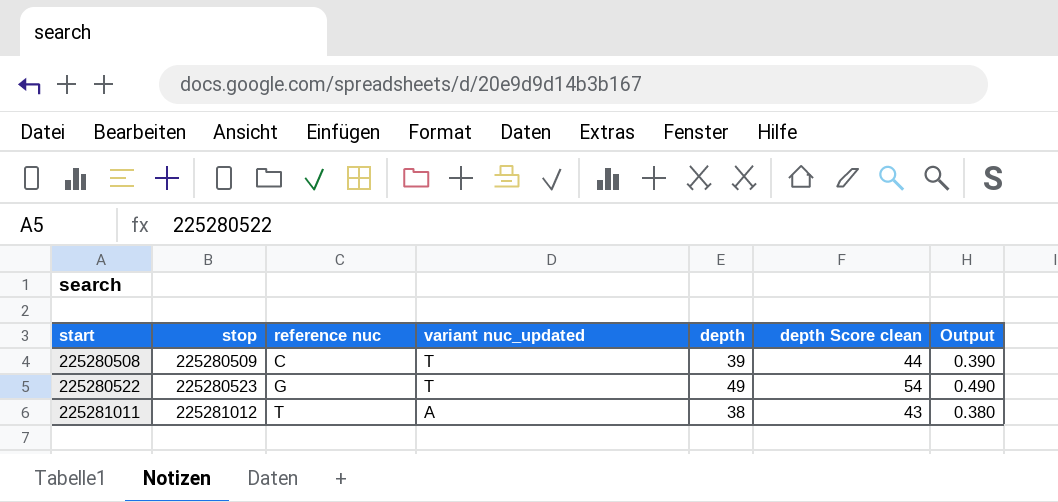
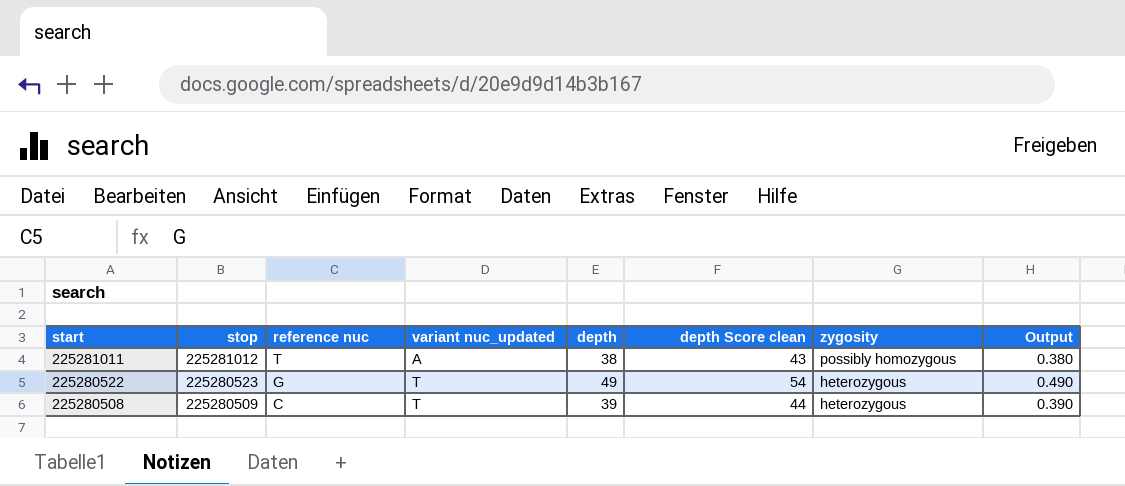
row order: start ascending -> start descending
column zygosity | position: none -> 7

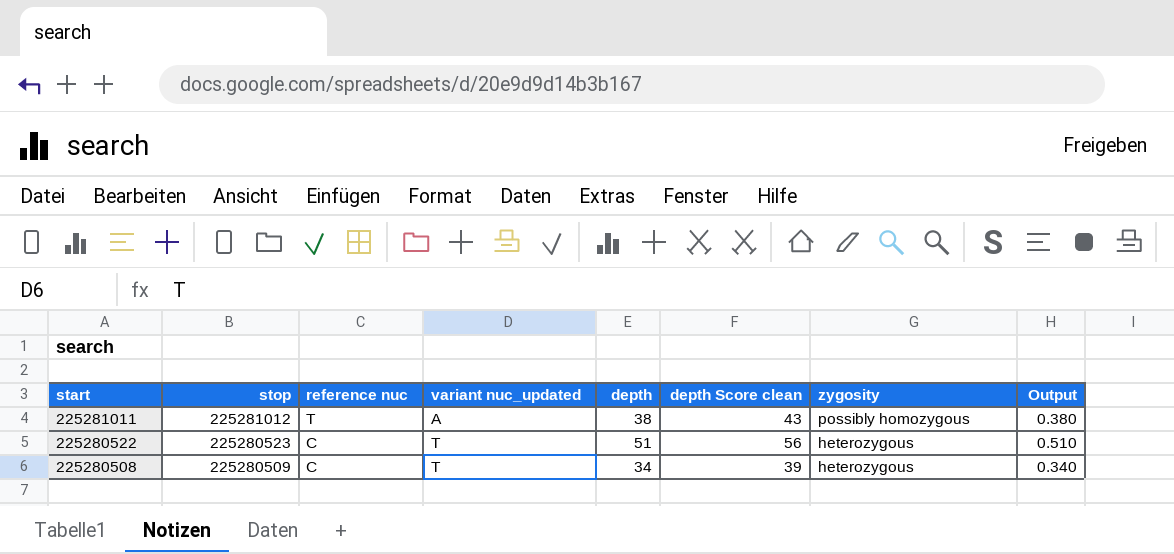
225280522 | reference nuc: G -> C
225280522 | depth: 49 -> 51
225280522 | depth Score clean: 54 -> 56
225280522 | Output: 0.490 -> 0.510
225280508 | depth: 39 -> 34
225280508 | depth Score clean: 44 -> 39
225280508 | Output: 0.390 -> 0.340

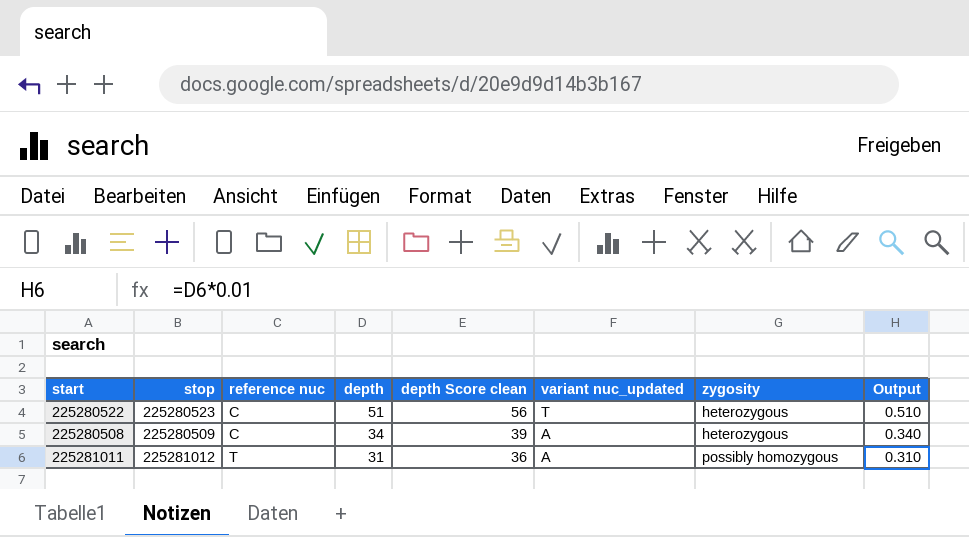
row order: start descending -> reference nuc ascending
column variant nuc_updated | position: 4 -> 6
225280508 | variant nuc_updated: T -> A
225281011 | depth: 38 -> 31
225281011 | depth Score clean: 43 -> 36
225281011 | Output: 0.380 -> 0.310

